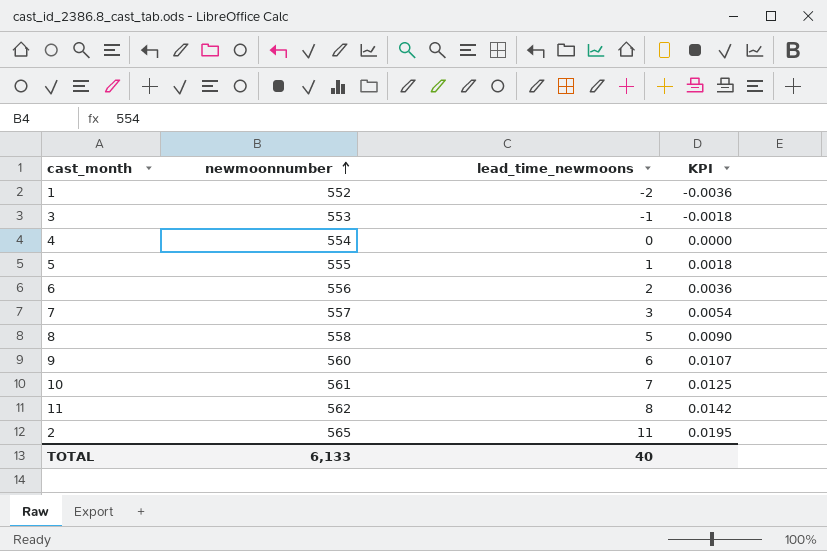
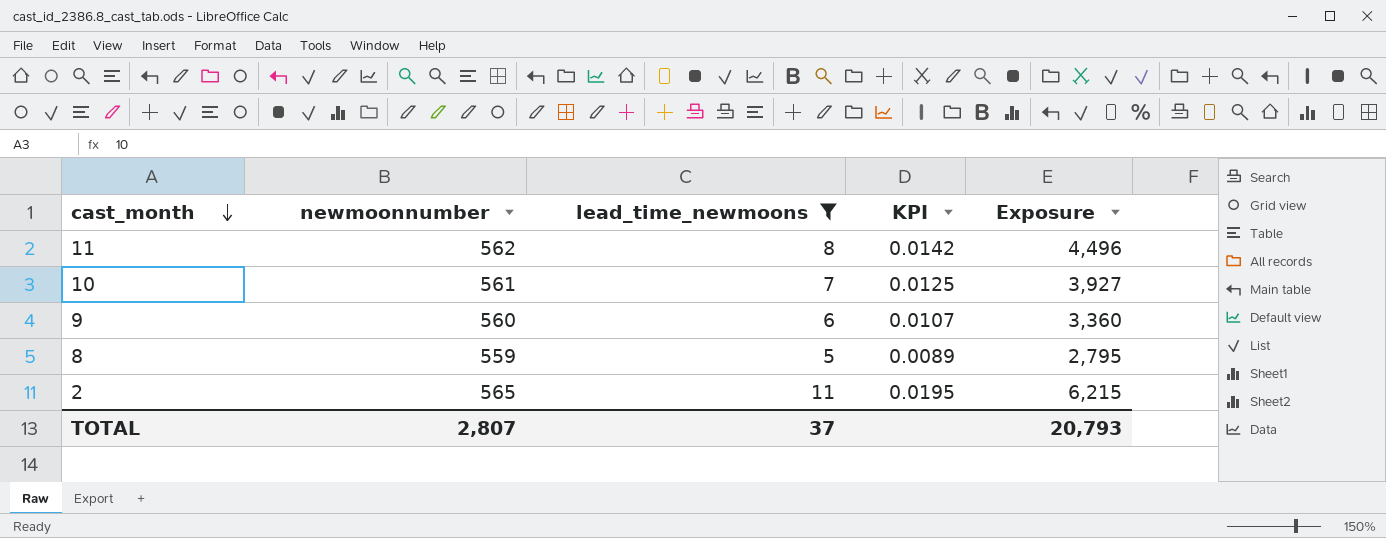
filter: none -> lead_time_newmoons >= 5
row order: newmoonnumber ascending -> cast_month descending
column Exposure | formula: none -> [newmoonnumber] * [lead_time_newmoons]
8 | newmoonnumber: 558 -> 559
8 | KPI: 0.0090 -> 0.0089
TOTAL | newmoonnumber: 6,133 -> 2,807
TOTAL | lead_time_newmoons: 40 -> 37

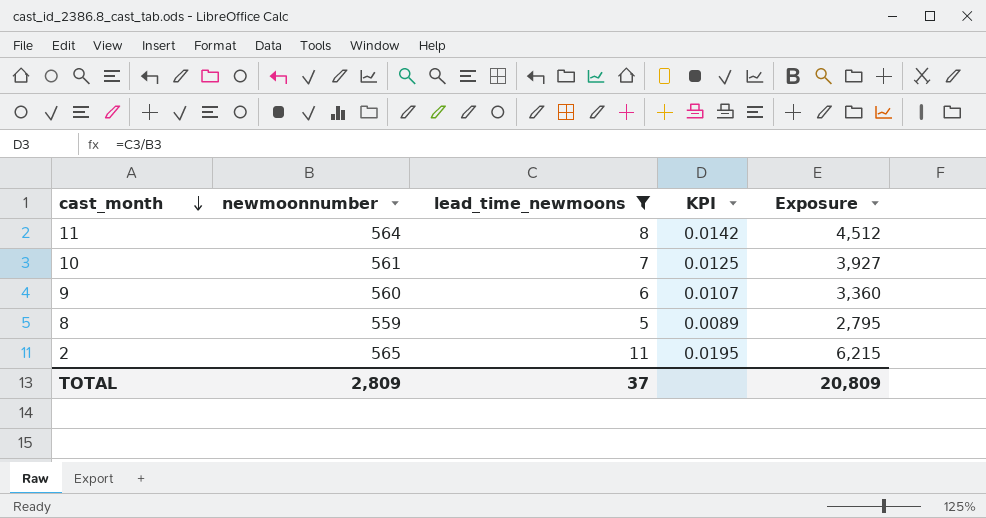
11 | newmoonnumber: 562 -> 564
11 | Exposure: 4,496 -> 4,512
TOTAL | newmoonnumber: 2,807 -> 2,809
TOTAL | Exposure: 20,793 -> 20,809

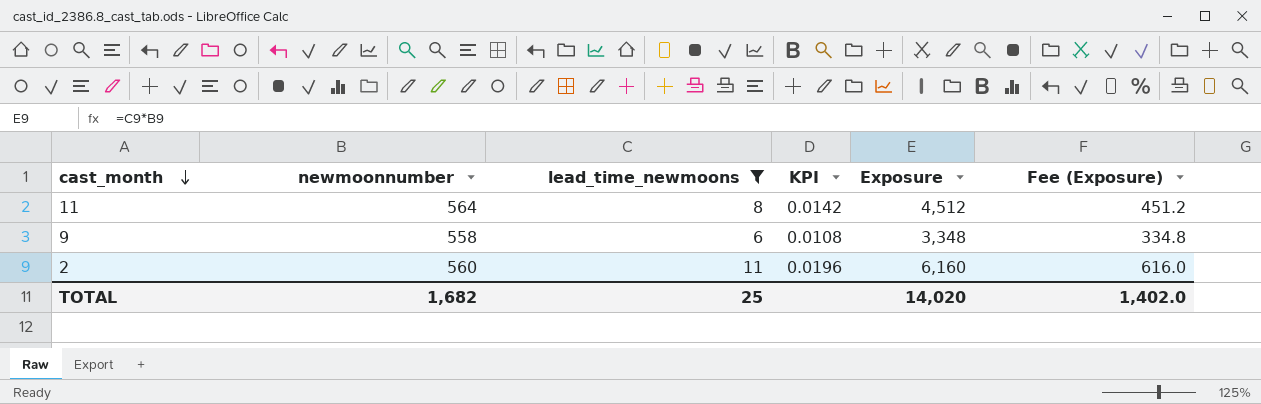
column Fee (Exposure) | formula: none -> [Exposure] * 0.1
row 10: 561 | 7 | 0.0125 | 3,927 -> none
row 8: 559 | 5 | 0.0089 | 2,795 -> none
9 | newmoonnumber: 560 -> 558
9 | KPI: 0.0107 -> 0.0108
9 | Exposure: 3,360 -> 3,348
2 | newmoonnumber: 565 -> 560
2 | KPI: 0.0195 -> 0.0196
2 | Exposure: 6,215 -> 6,160
TOTAL | newmoonnumber: 2,809 -> 1,682
TOTAL | lead_time_newmoons: 37 -> 25
TOTAL | Exposure: 20,809 -> 14,020

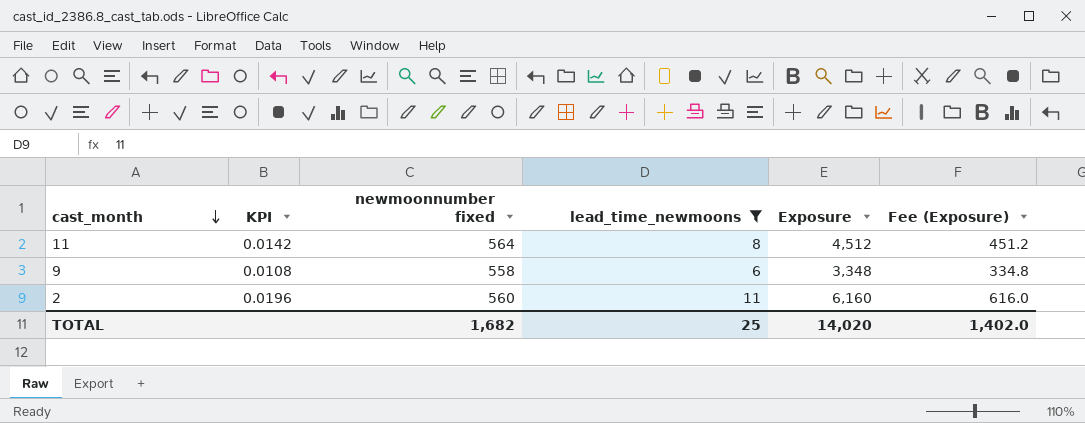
column KPI | position: 4 -> 2
column name: newmoonnumber -> newmoonnumber fixed

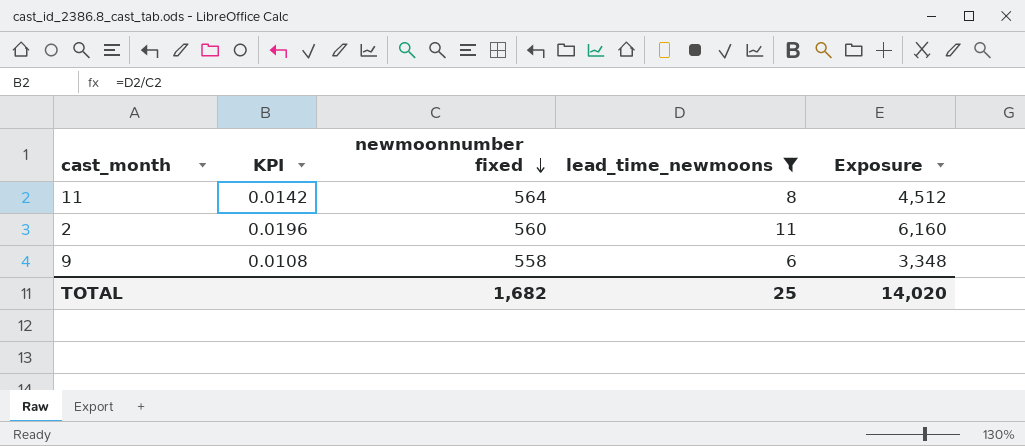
row order: cast_month descending -> newmoonnumber fixed descending
column Fee (Exposure) | formula: [Exposure] * 0.1 -> none

